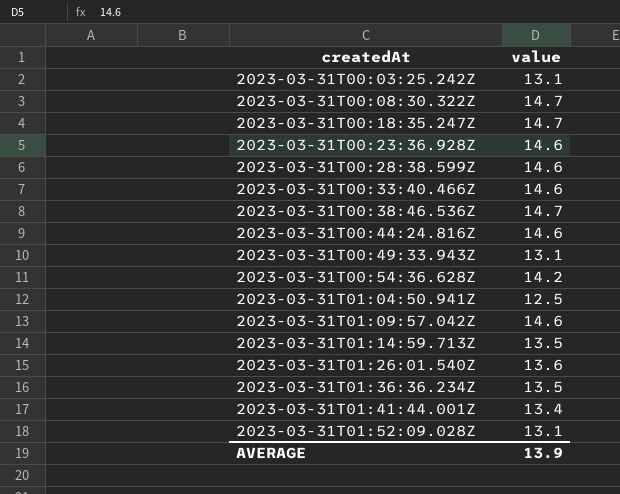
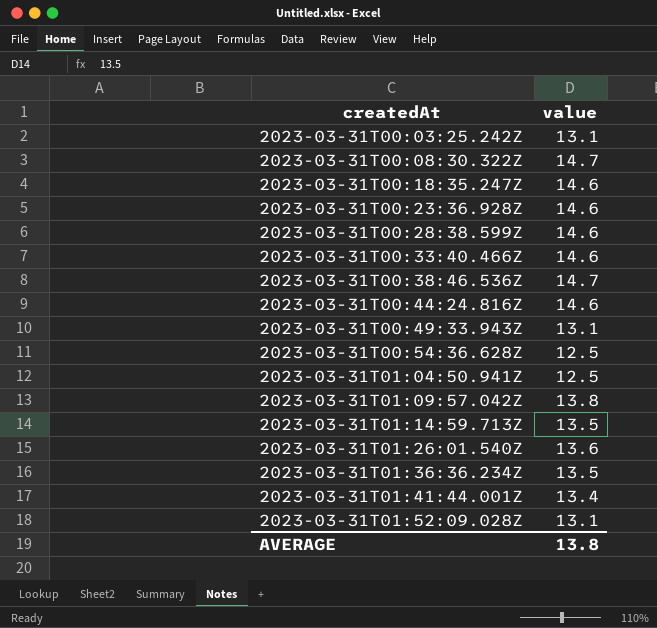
2023-03-31T00:18:35.247Z | value: 14.7 -> 14.6
2023-03-31T00:54:36.628Z | value: 14.2 -> 12.5
2023-03-31T01:09:57.042Z | value: 14.6 -> 13.8
AVERAGE | value: 13.9 -> 13.8

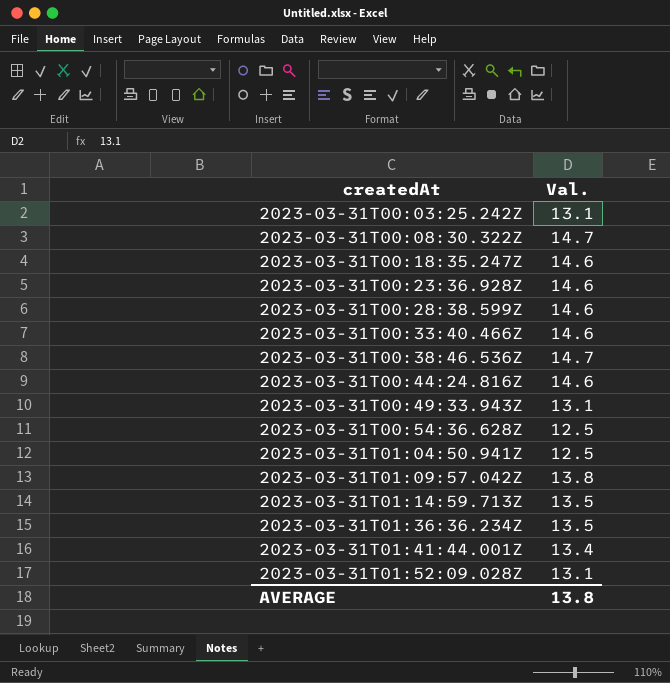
column name: value -> Val.
row 2023-03-31T01:26:01.540Z: 13.6 -> none

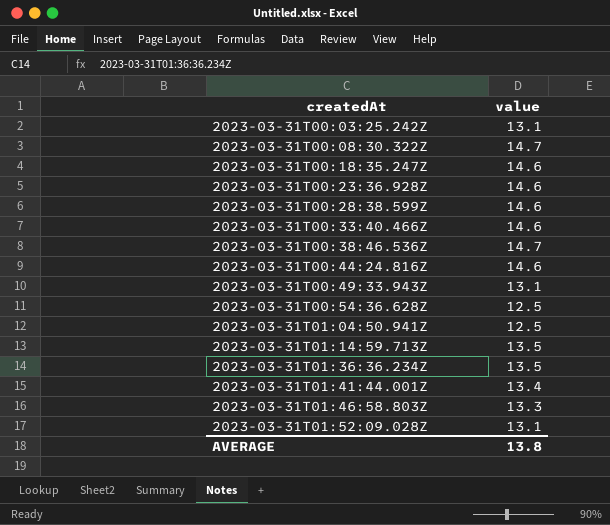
column name: Val. -> value
row 2023-03-31T01:09:57.042Z: 13.8 -> none
row 2023-03-31T01:46:58.803Z: none -> 13.3

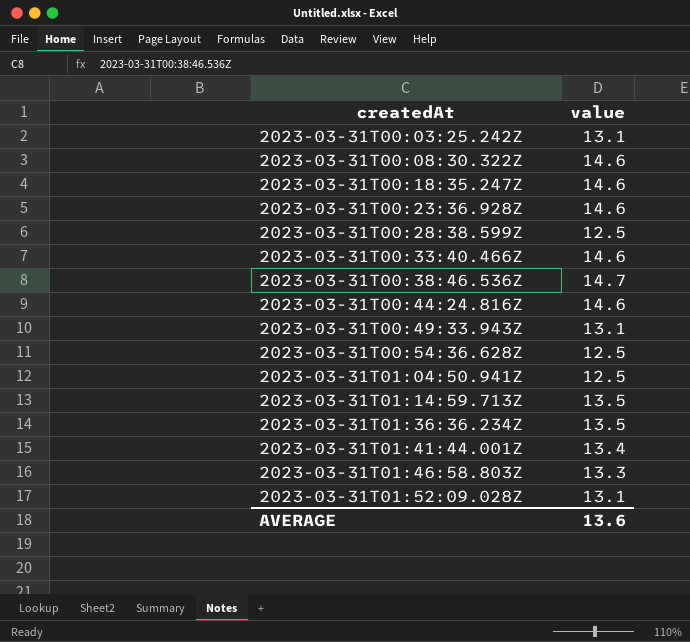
2023-03-31T00:08:30.322Z | value: 14.7 -> 14.6
2023-03-31T00:28:38.599Z | value: 14.6 -> 12.5
AVERAGE | value: 13.8 -> 13.6

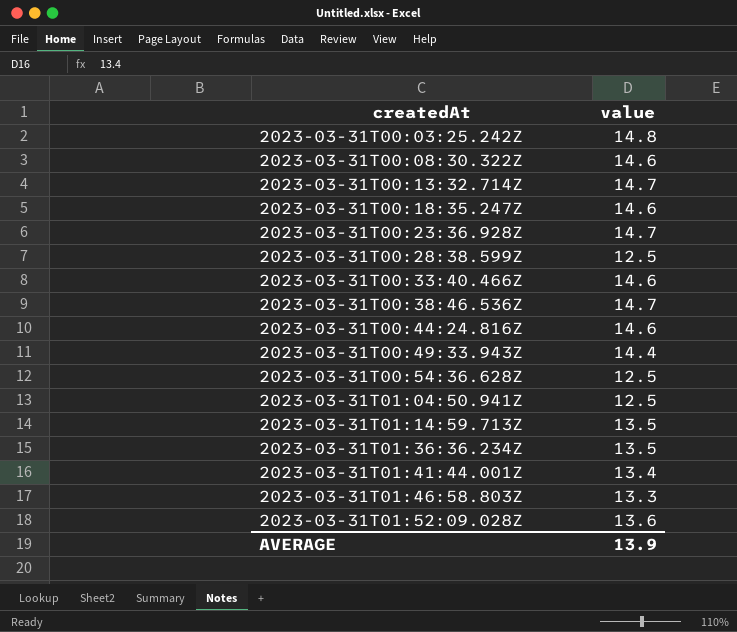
2023-03-31T00:03:25.242Z | value: 13.1 -> 14.8
row 2023-03-31T00:13:32.714Z: none -> 14.7
2023-03-31T00:23:36.928Z | value: 14.6 -> 14.7
2023-03-31T00:49:33.943Z | value: 13.1 -> 14.4
2023-03-31T01:52:09.028Z | value: 13.1 -> 13.6
AVERAGE | value: 13.6 -> 13.9

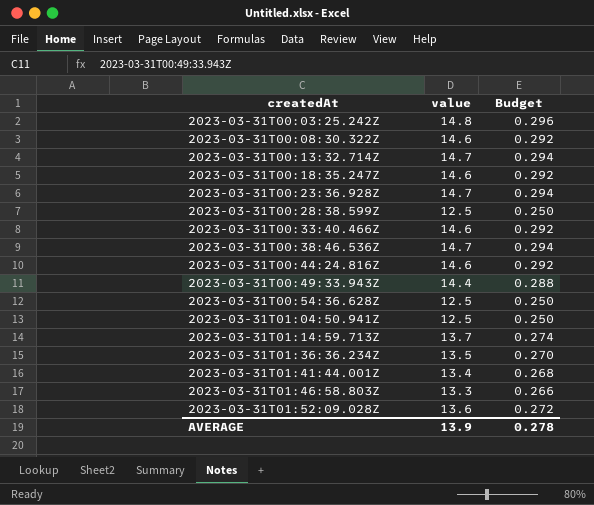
column Budget | formula: none -> [value] * 0.02
2023-03-31T01:14:59.713Z | value: 13.5 -> 13.7

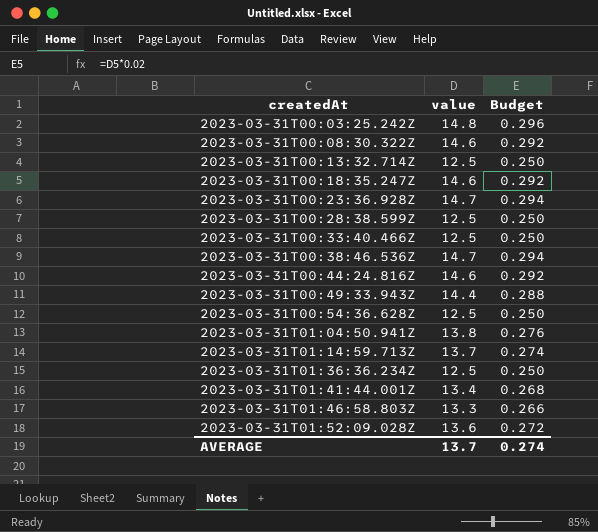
2023-03-31T00:13:32.714Z | value: 14.7 -> 12.5
2023-03-31T00:13:32.714Z | Budget: 0.294 -> 0.250
2023-03-31T00:33:40.466Z | value: 14.6 -> 12.5
2023-03-31T00:33:40.466Z | Budget: 0.292 -> 0.250
2023-03-31T01:04:50.941Z | value: 12.5 -> 13.8
2023-03-31T01:04:50.941Z | Budget: 0.250 -> 0.276
2023-03-31T01:36:36.234Z | value: 13.5 -> 12.5
2023-03-31T01:36:36.234Z | Budget: 0.270 -> 0.250
AVERAGE | value: 13.9 -> 13.7
AVERAGE | Budget: 0.278 -> 0.274

